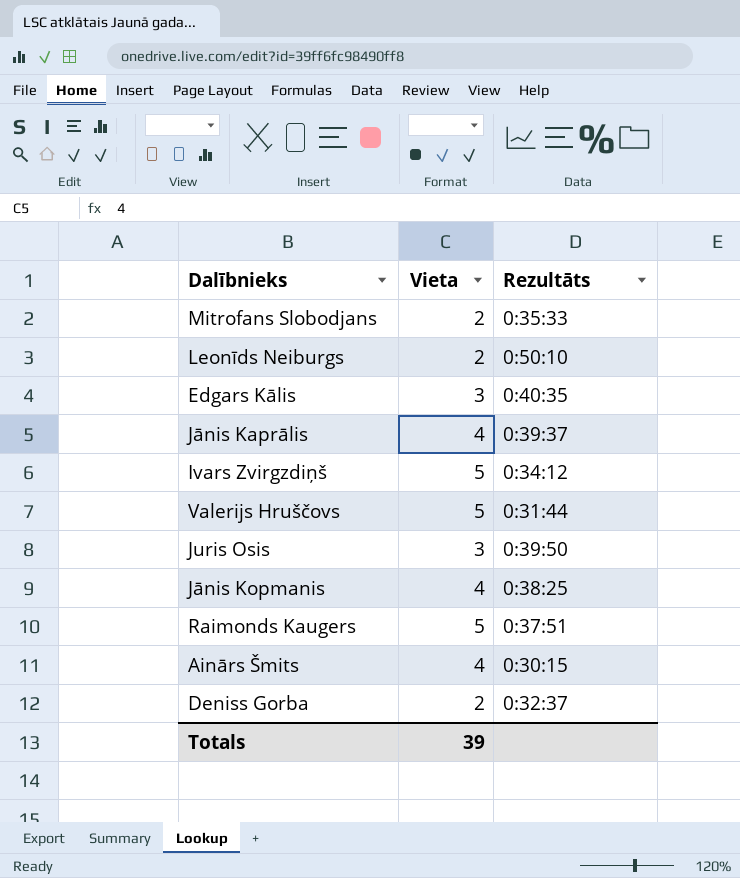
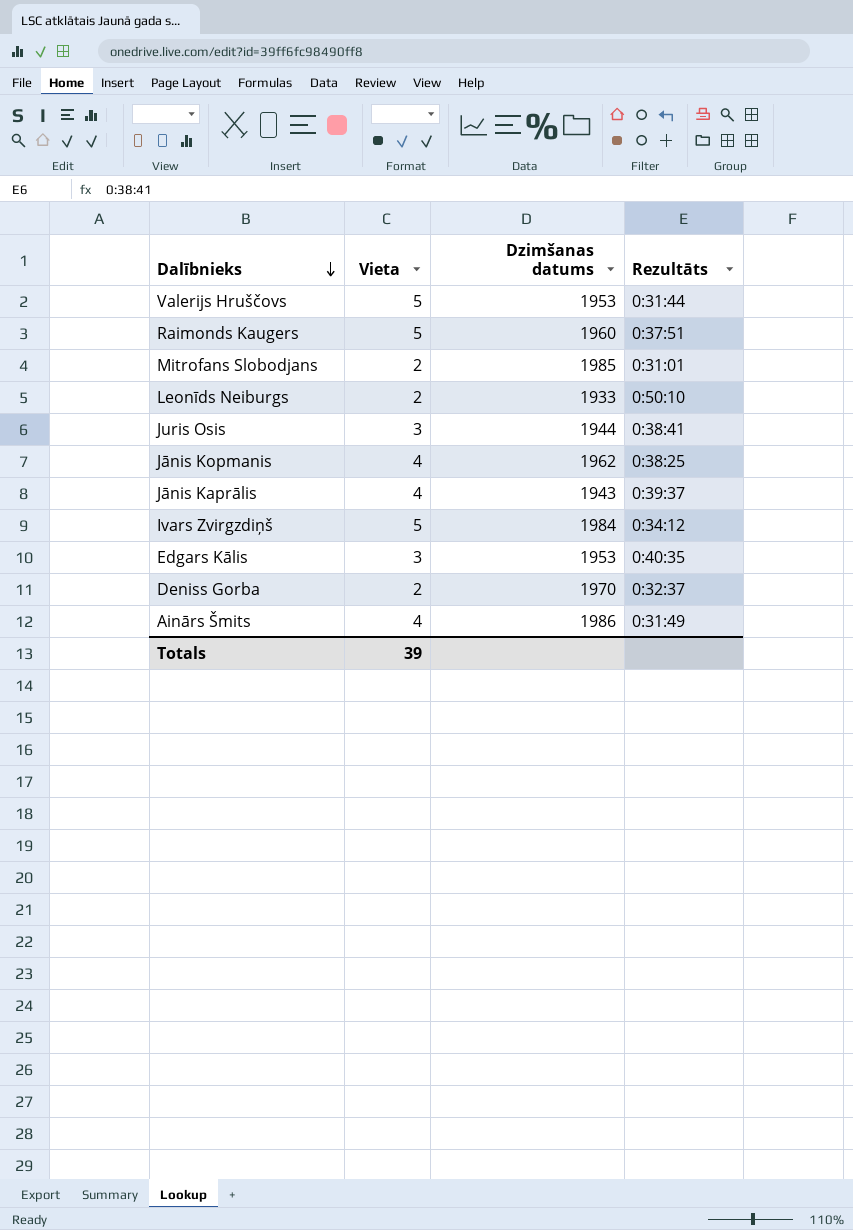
row order: none -> Dalībnieks descending
column Dzimšanas datums | position: none -> 3
Mitrofans Slobodjans | Rezultāts: 0:35:33 -> 0:31:01
Juris Osis | Rezultāts: 0:39:50 -> 0:38:41
Ainārs Šmits | Rezultāts: 0:30:15 -> 0:31:49

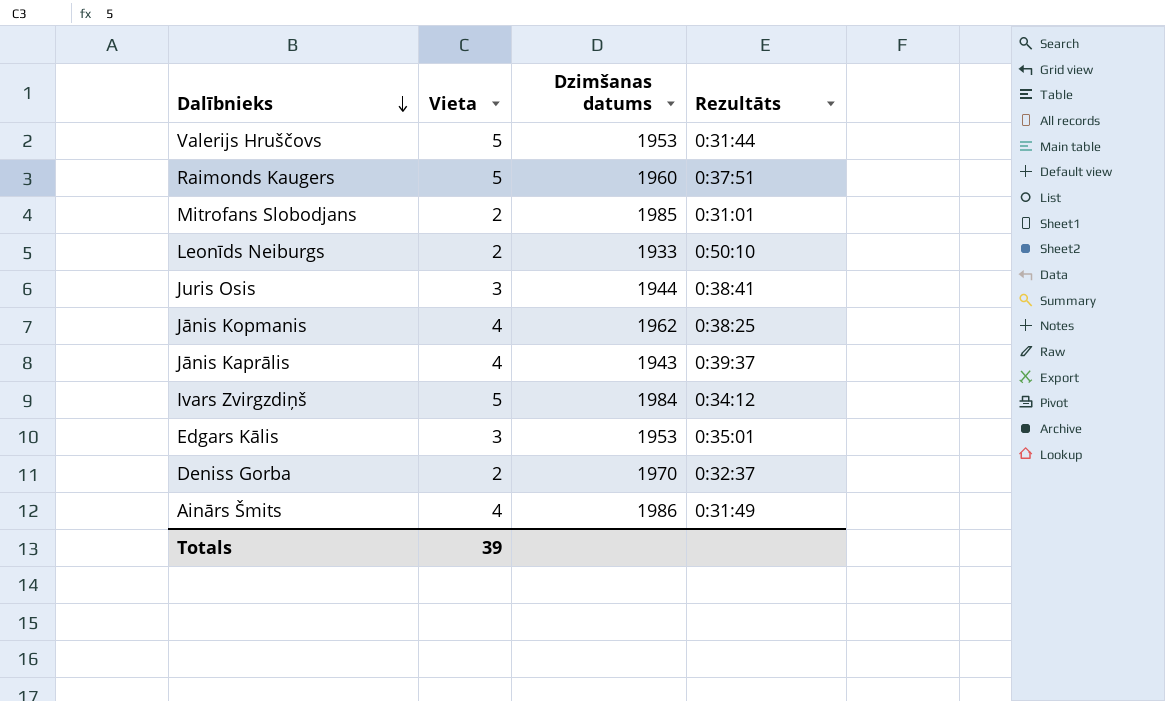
Edgars Kālis | Rezultāts: 0:40:35 -> 0:35:01

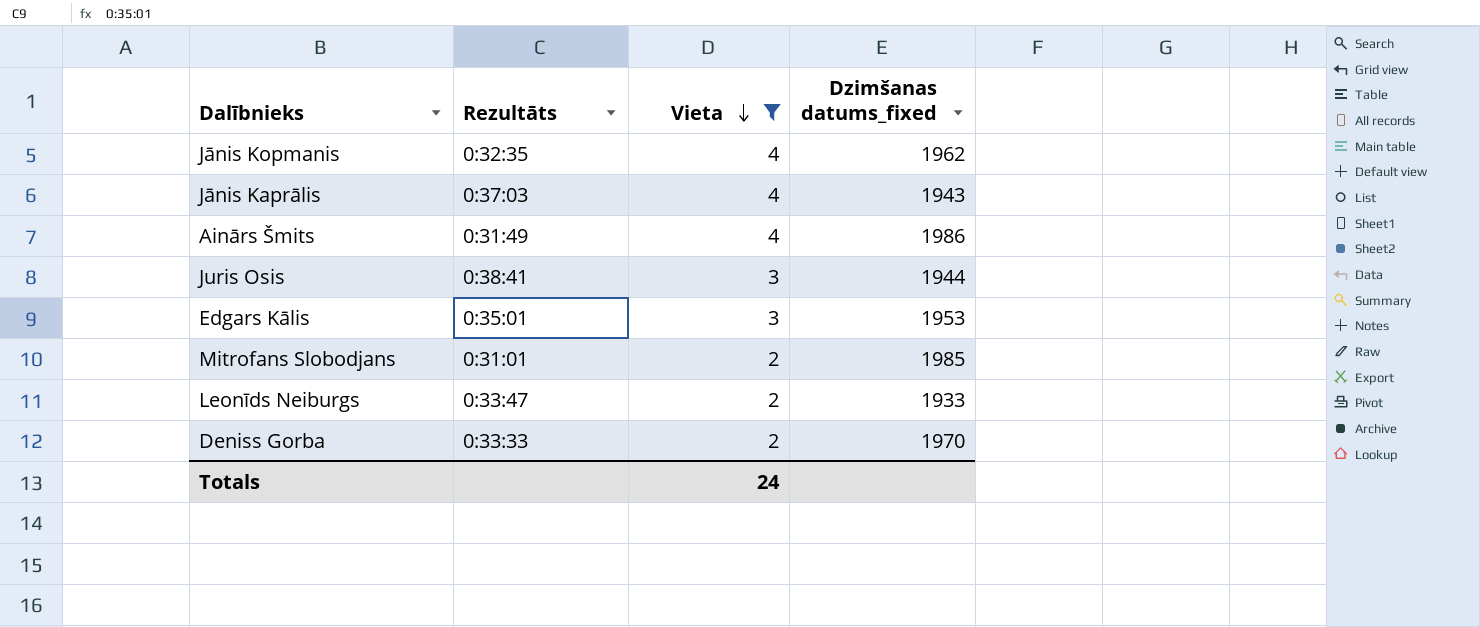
filter: none -> Vieta != 5
row order: Dalībnieks descending -> Vieta descending
column Rezultāts | position: 4 -> 2
column name: Dzimšanas datums -> Dzimšanas datums_fixed
Jānis Kopmanis | Rezultāts: 0:38:25 -> 0:32:35
Jānis Kaprālis | Rezultāts: 0:39:37 -> 0:37:03
Leonīds Neiburgs | Rezultāts: 0:50:10 -> 0:33:47
Deniss Gorba | Rezultāts: 0:32:37 -> 0:33:33
Totals | Vieta: 39 -> 24

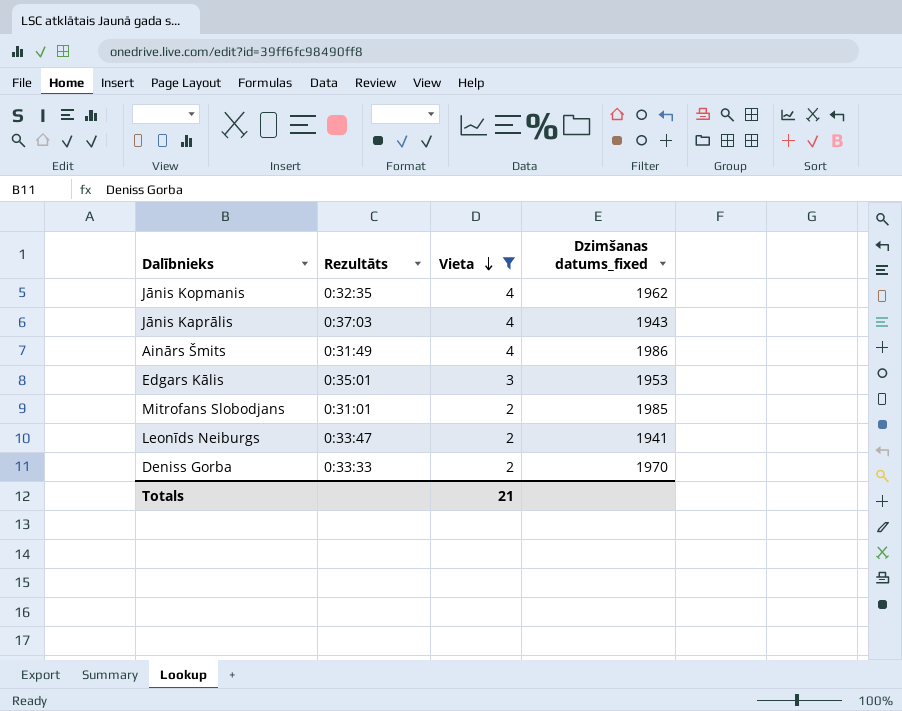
row Juris Osis: 0:38:41 | 3 | 1944 -> none
Leonīds Neiburgs | Dzimšanas datums_fixed: 1933 -> 1941
Totals | Vieta: 24 -> 21

